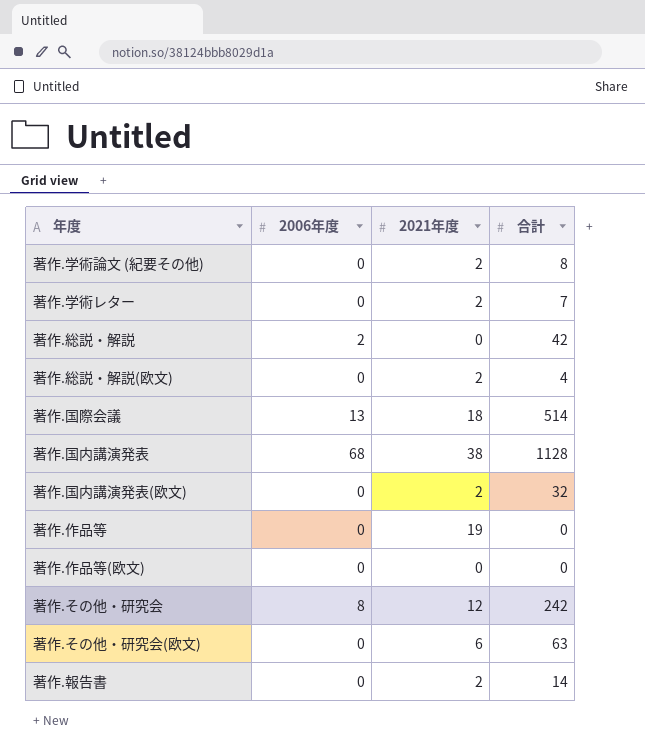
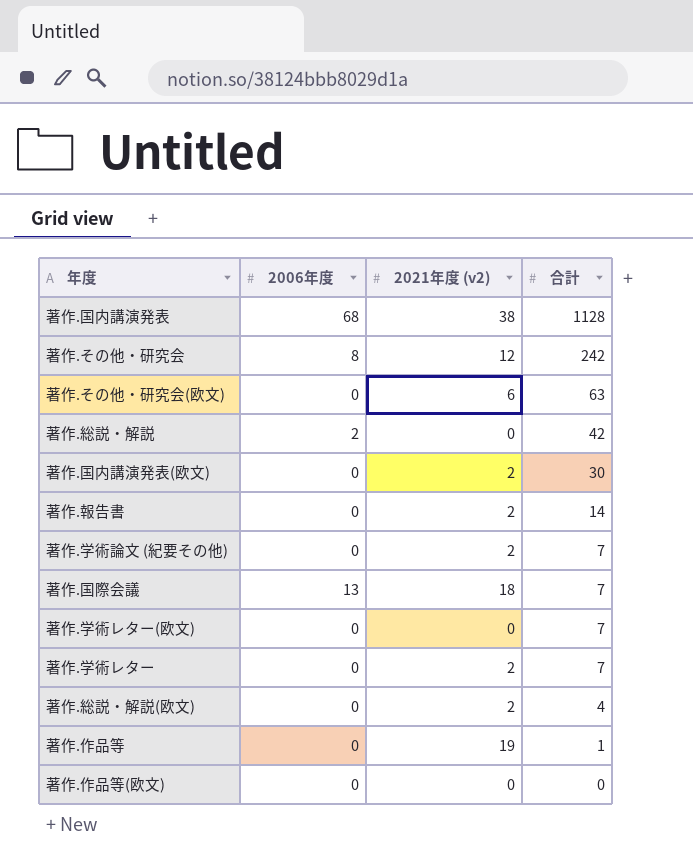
row order: none -> 合計 descending
column name: 2021年度 -> 2021年度 (v2)
著作.国内講演発表(欧文) | 合計: 32 -> 30
著作.学術論文 (紀要その他) | 合計: 8 -> 7
著作.国際会議 | 合計: 514 -> 7
row 著作.学術レター(欧文): none -> 0 | 0 | 7
著作.作品等 | 合計: 0 -> 1

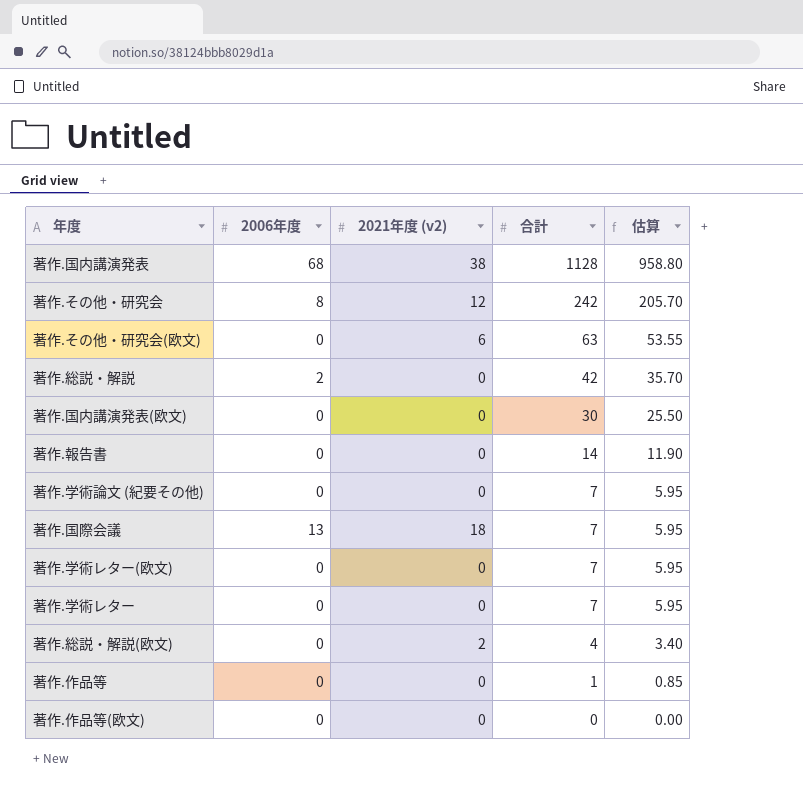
column 估算 | formula: none -> [合計] * 0.85
著作.国内講演発表(欧文) | 2021年度 (v2): 2 -> 0
著作.報告書 | 2021年度 (v2): 2 -> 0
著作.学術論文 (紀要その他) | 2021年度 (v2): 2 -> 0
著作.学術レター | 2021年度 (v2): 2 -> 0
著作.作品等 | 2021年度 (v2): 19 -> 0

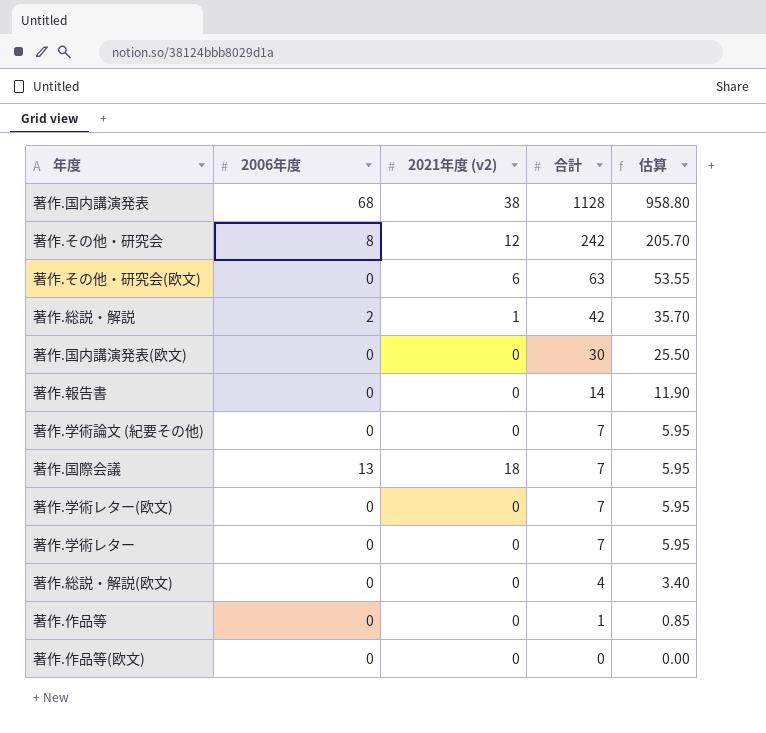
著作.総説・解説 | 2021年度 (v2): 0 -> 1
著作.総説・解説(欧文) | 2021年度 (v2): 2 -> 0

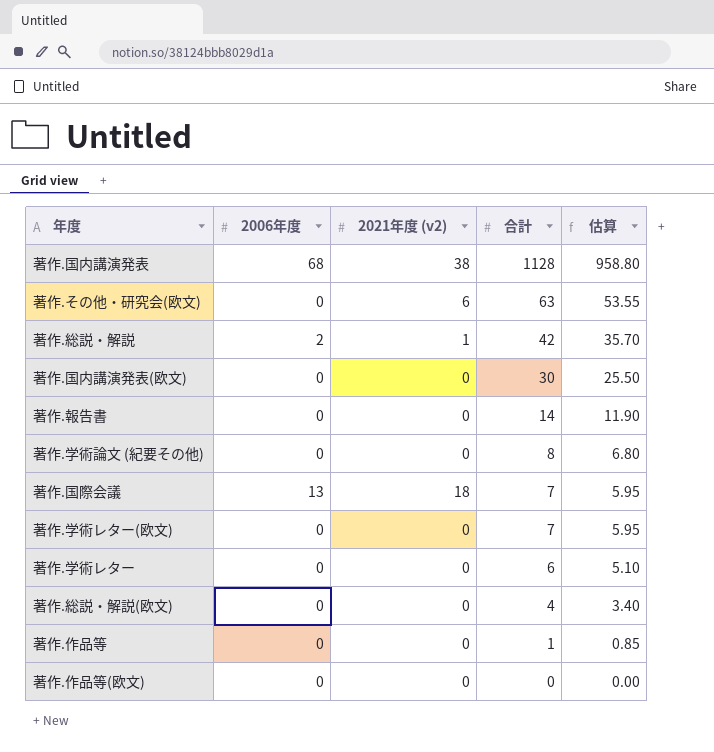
row 著作.その他・研究会: 8 | 12 | 242 | 205.70 -> none
著作.学術論文 (紀要その他) | 合計: 7 -> 8
著作.学術論文 (紀要その他) | 估算: 5.95 -> 6.80
著作.学術レター | 合計: 7 -> 6
著作.学術レター | 估算: 5.95 -> 5.10

